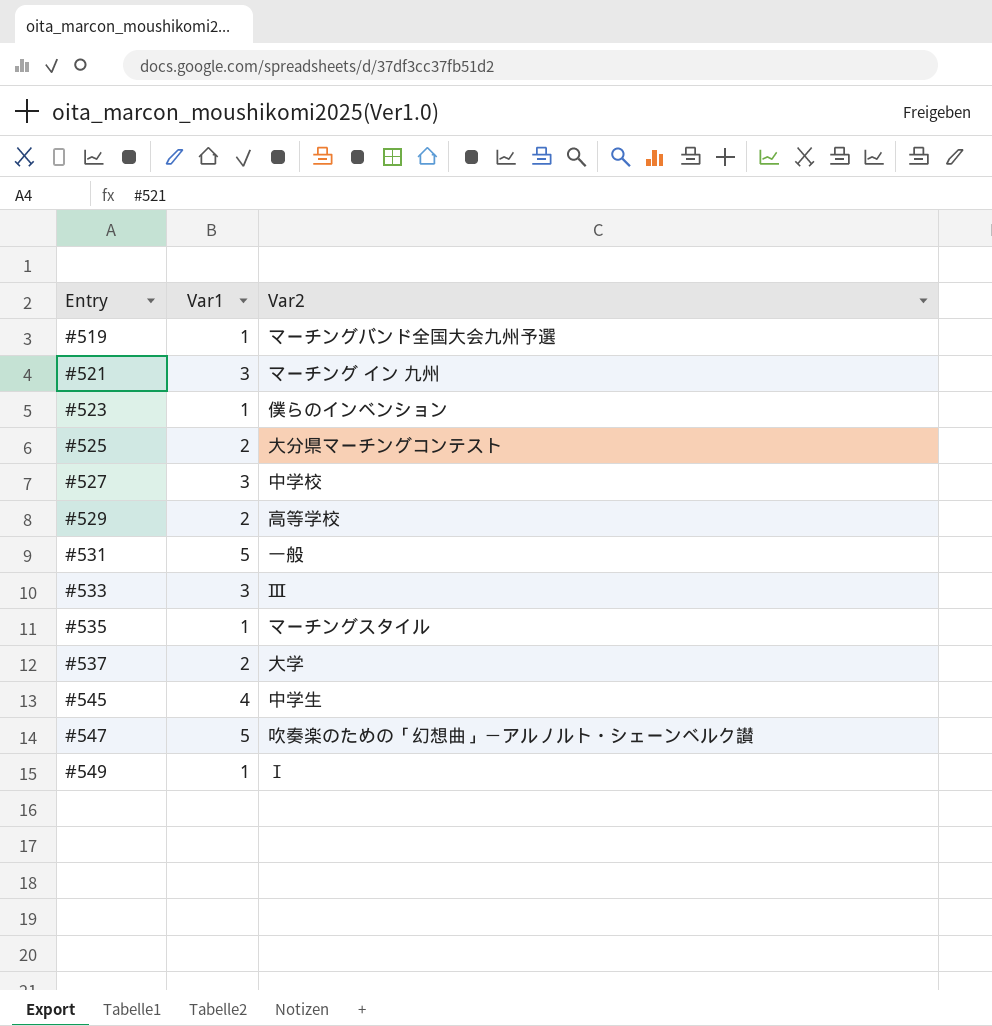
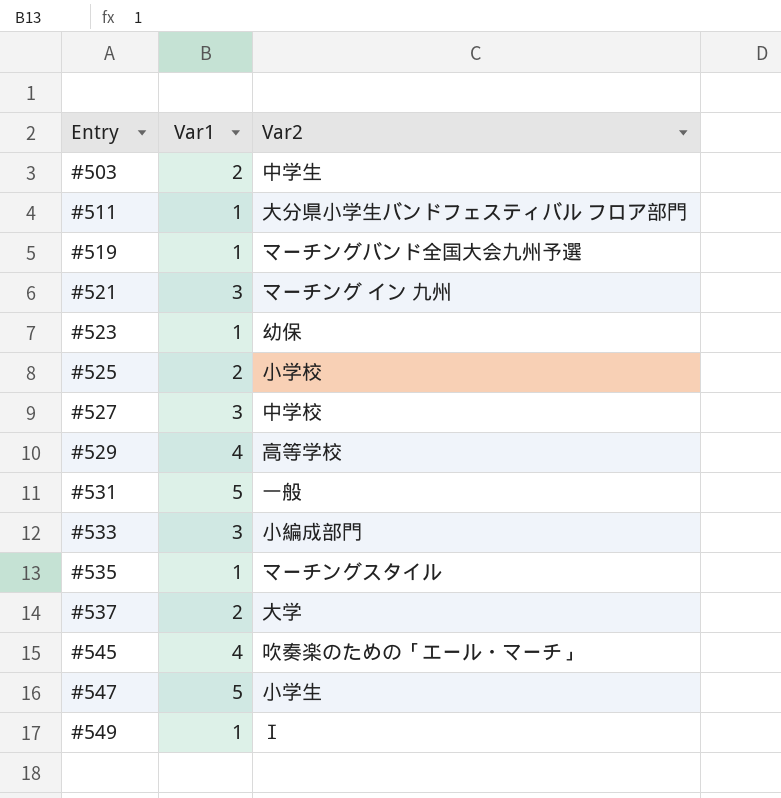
row #503: none -> 2 | 中学生
row #511: none -> 1 | 大分県小学生バンドフェスティバル フロア部門
#523 | Var2: 僕らのインベンション -> 幼保
#525 | Var2: 大分県マーチングコンテスト -> 小学校
#529 | Var1: 2 -> 4
#533 | Var2: Ⅲ -> 小編成部門
#545 | Var2: 中学生 -> 吹奏楽のための「エール・マーチ」
#547 | Var2: 吹奏楽のための「幻想曲」－アルノルト・シェーンベルク讃 -> 小学生

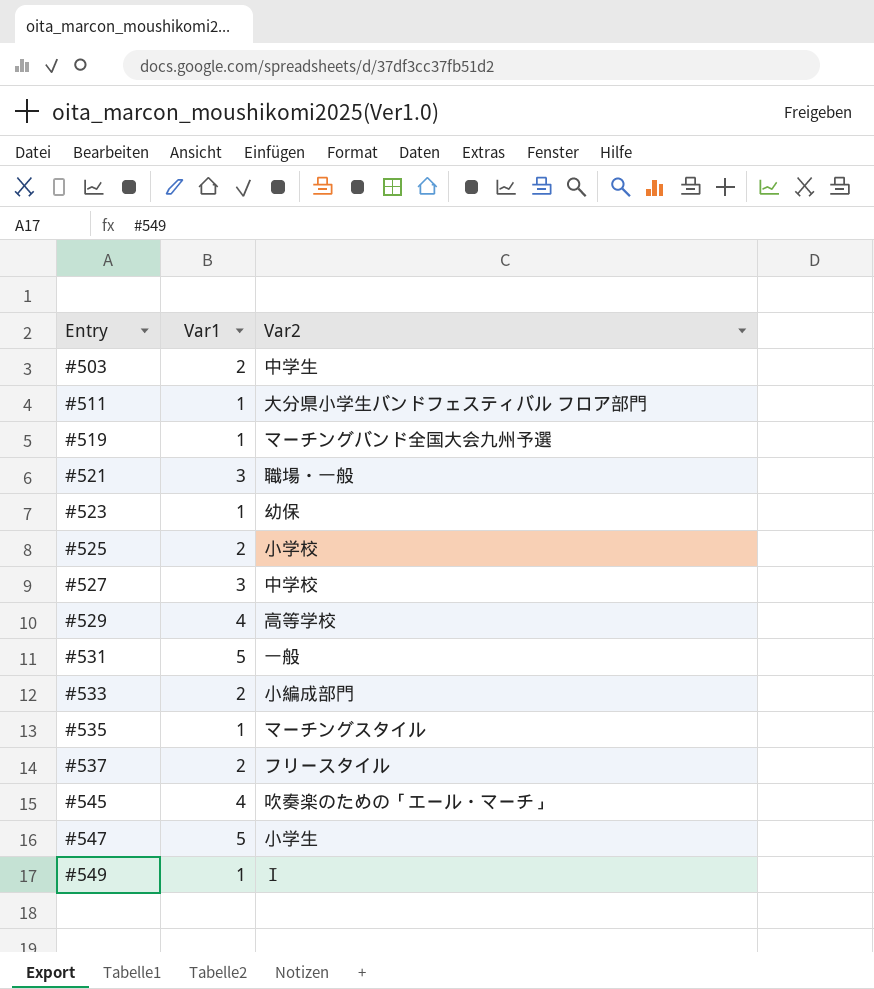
#521 | Var2: マーチング イン 九州 -> 職場・一般
#533 | Var1: 3 -> 2
#537 | Var2: 大学 -> フリースタイル

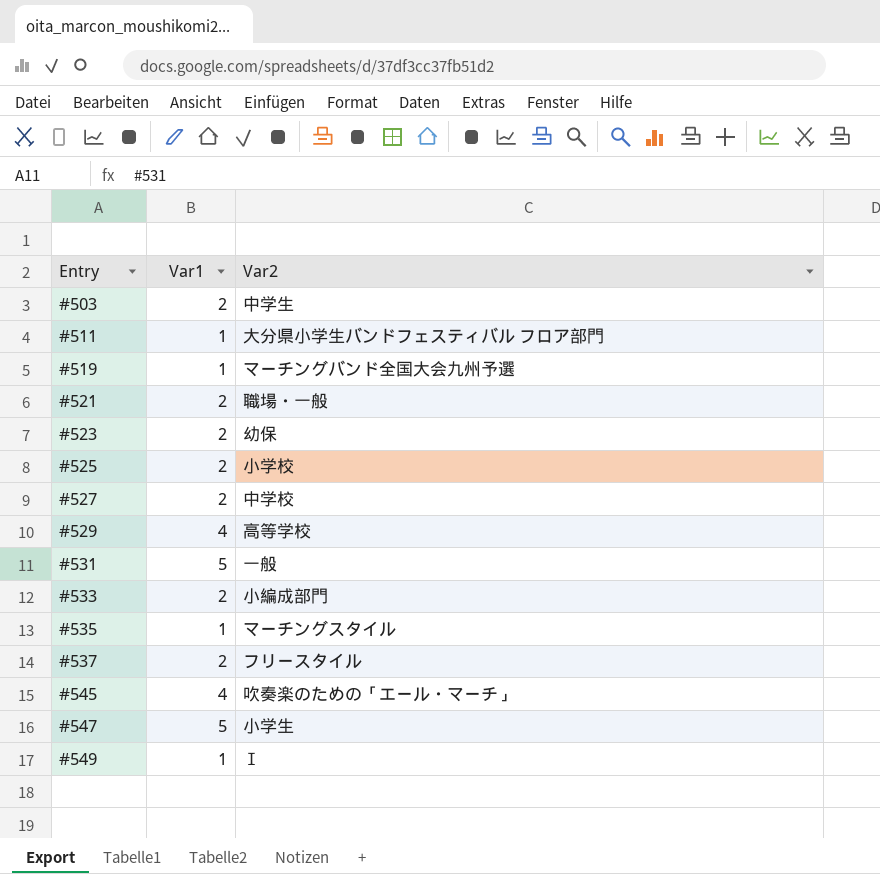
#521 | Var1: 3 -> 2
#523 | Var1: 1 -> 2
#527 | Var1: 3 -> 2

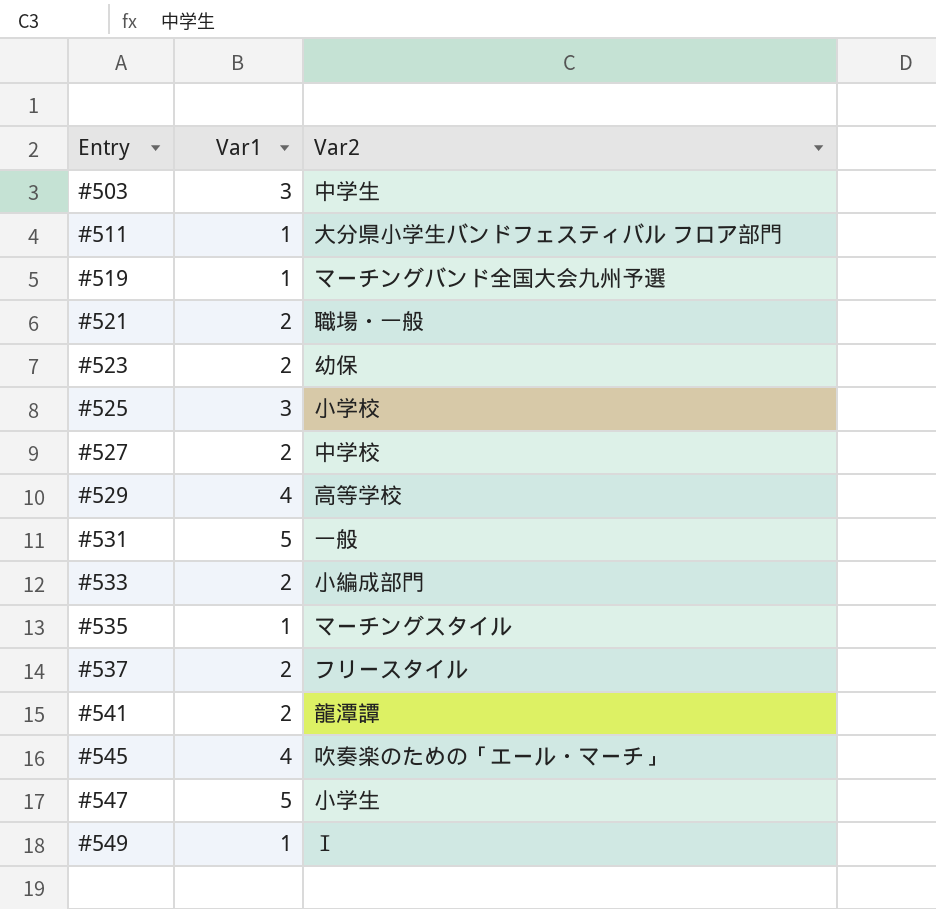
#503 | Var1: 2 -> 3
#525 | Var1: 2 -> 3
row #541: none -> 2 | 龍潭譚

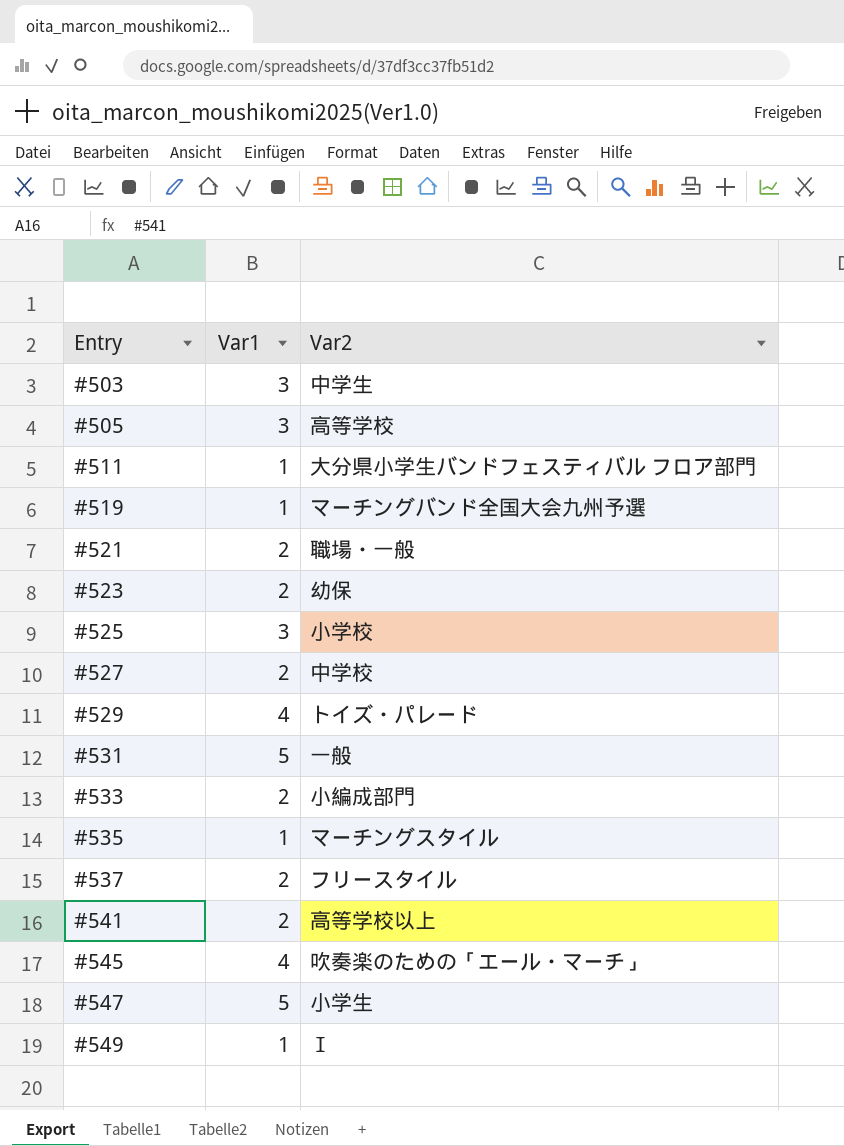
row #505: none -> 3 | 高等学校
#529 | Var2: 高等学校 -> トイズ・パレード
#541 | Var2: 龍潭譚 -> 高等学校以上

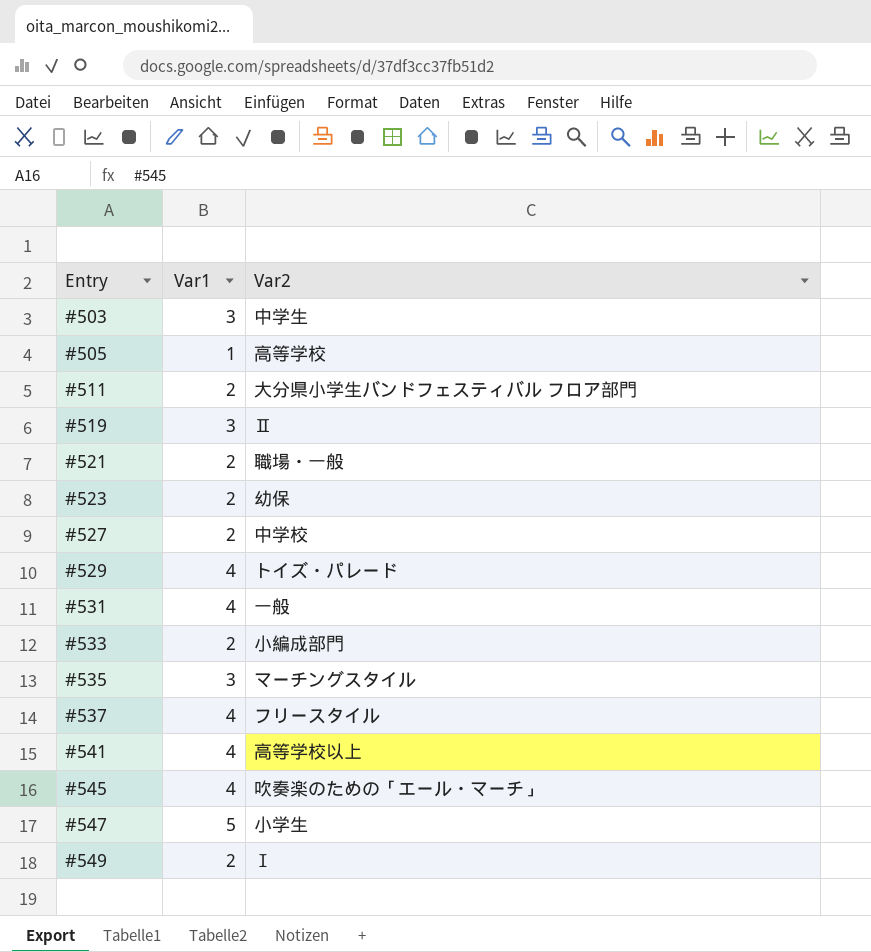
row #525: 3 | 小学校 -> none
#505 | Var1: 3 -> 1
#511 | Var1: 1 -> 2
#519 | Var1: 1 -> 3
#519 | Var2: マーチングバンド全国大会九州予選 -> Ⅱ
#531 | Var1: 5 -> 4
#535 | Var1: 1 -> 3
#537 | Var1: 2 -> 4
#541 | Var1: 2 -> 4
#549 | Var1: 1 -> 2

